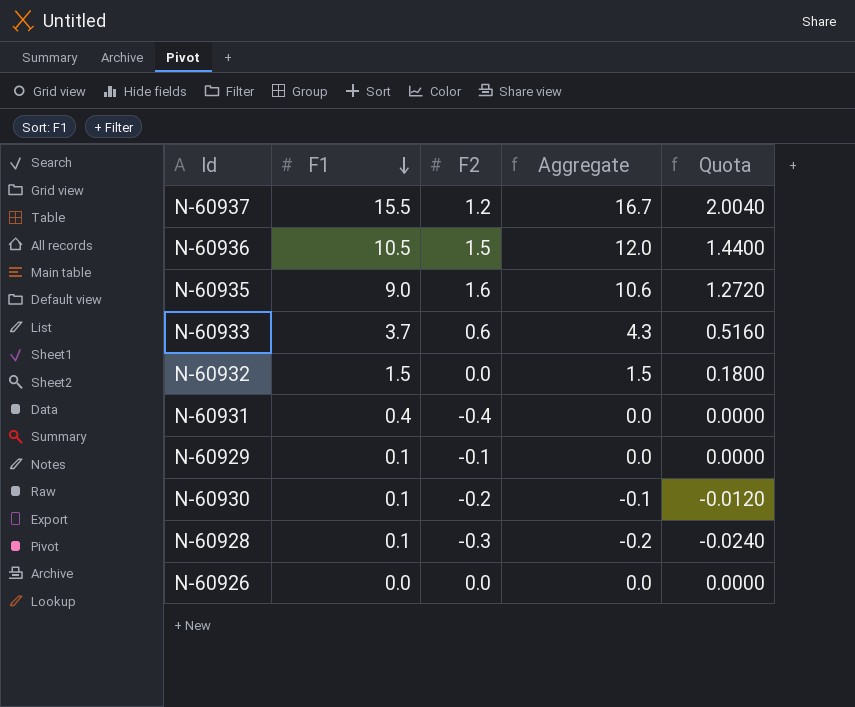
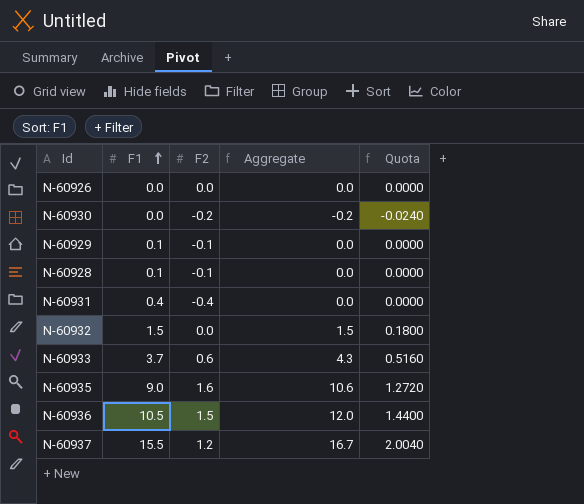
row order: F1 descending -> F1 ascending
N-60930 | F1: 0.1 -> 0.0
N-60930 | Aggregate: -0.1 -> -0.2
N-60930 | Quota: -0.0120 -> -0.0240
N-60928 | F2: -0.3 -> -0.1
N-60928 | Aggregate: -0.2 -> 0.0
N-60928 | Quota: -0.0240 -> 0.0000

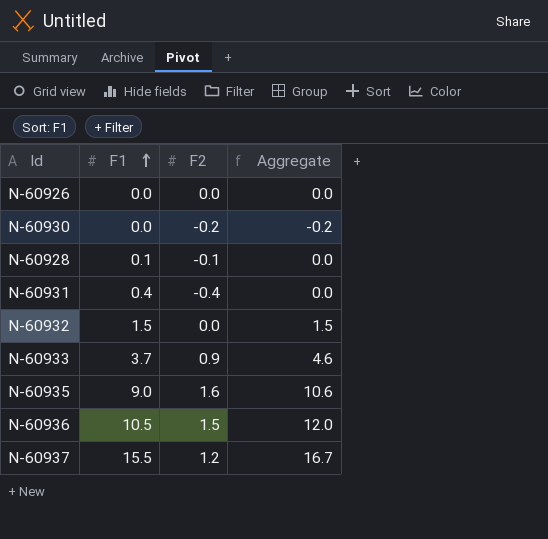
column Quota | formula: [Aggregate] * 0.12 -> none
row N-60929: 0.1 | -0.1 | 0.0 | 0.0000 -> none
N-60933 | F2: 0.6 -> 0.9
N-60933 | Aggregate: 4.3 -> 4.6

